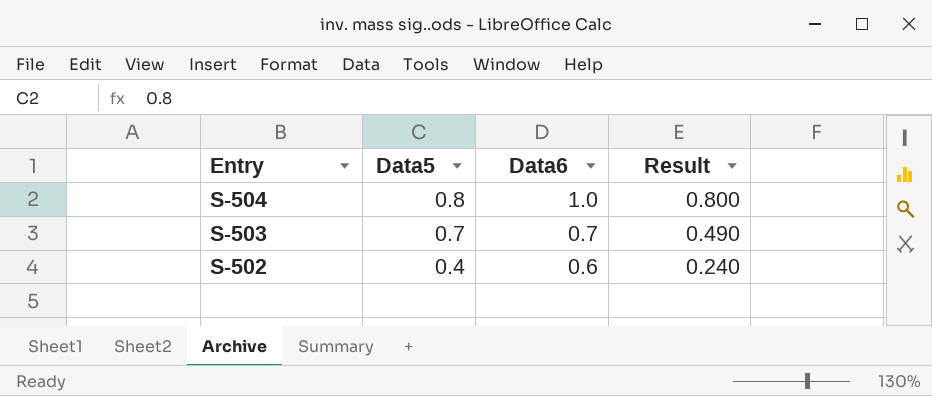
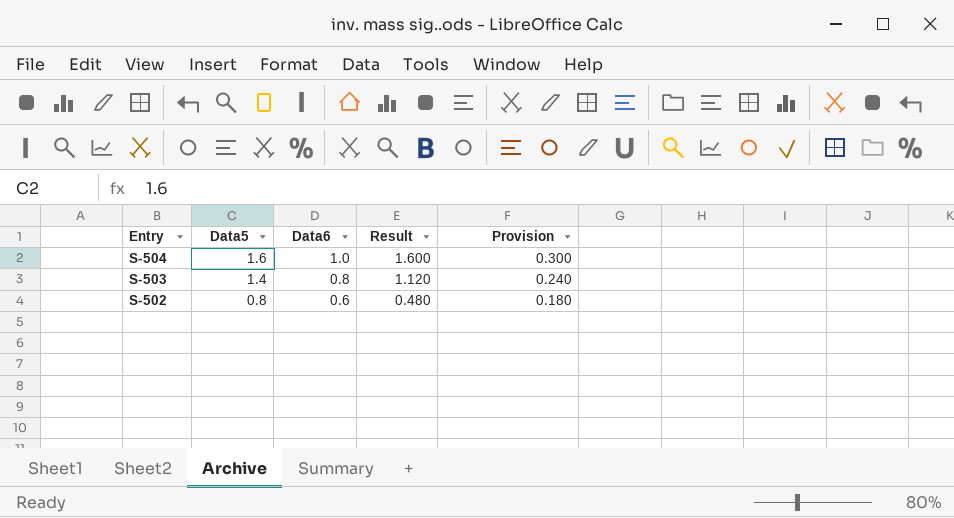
column Provision | formula: none -> [Data6] * 0.3
S-504 | Data5: 0.8 -> 1.6
S-504 | Result: 0.800 -> 1.600
S-503 | Data5: 0.7 -> 1.4
S-503 | Data6: 0.7 -> 0.8
S-503 | Result: 0.490 -> 1.120
S-502 | Data5: 0.4 -> 0.8
S-502 | Result: 0.240 -> 0.480

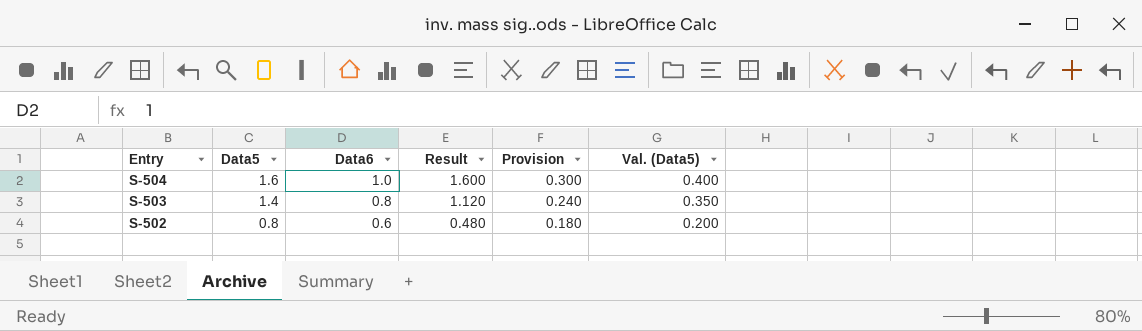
column Val. (Data5) | formula: none -> [Data5] * 0.25

